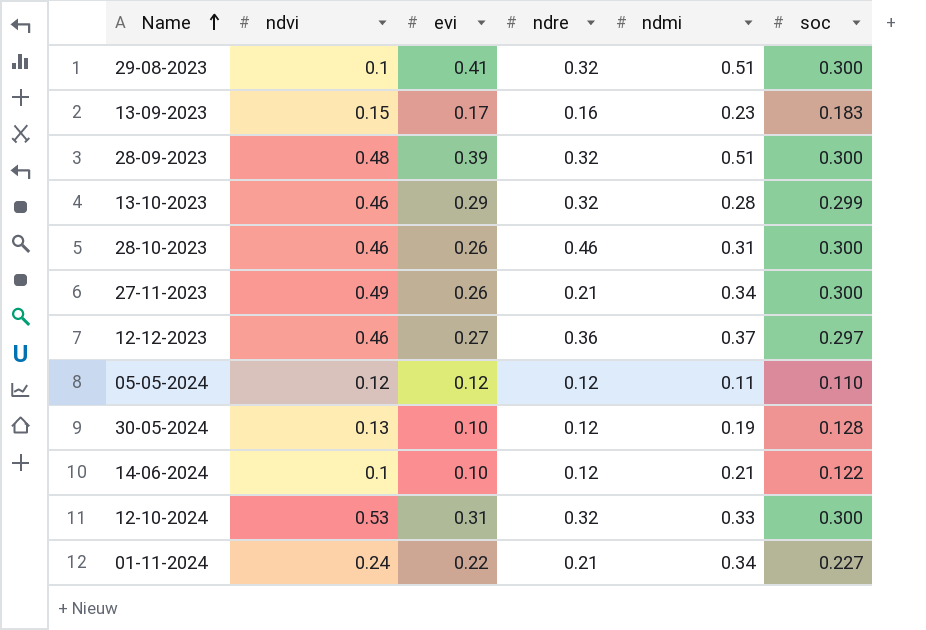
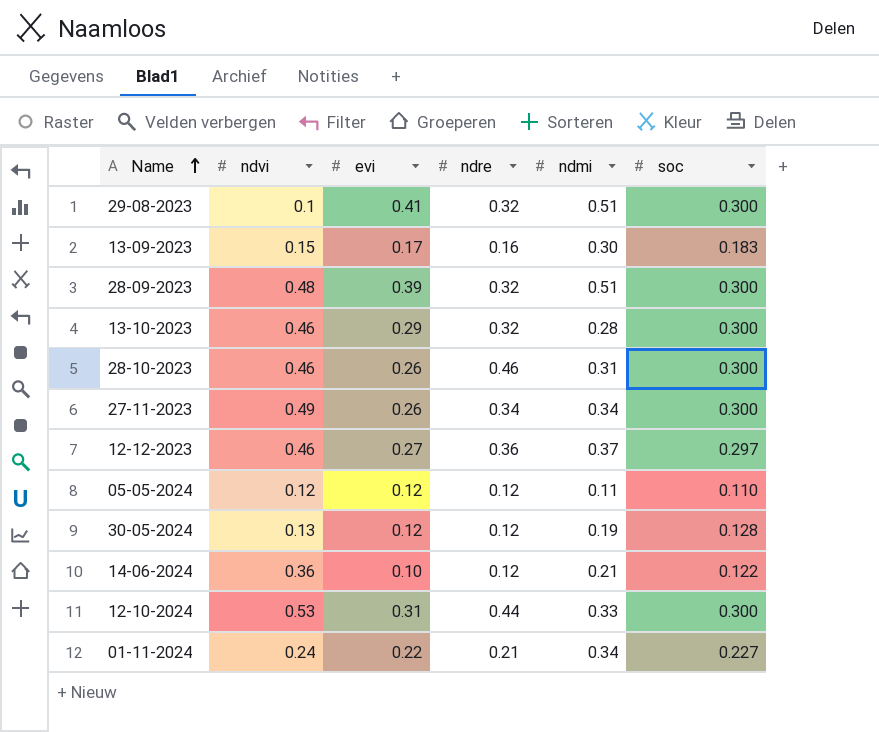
13-09-2023 | ndmi: 0.23 -> 0.30
13-10-2023 | soc: 0.299 -> 0.300
27-11-2023 | ndre: 0.21 -> 0.34
30-05-2024 | evi: 0.10 -> 0.12
14-06-2024 | ndvi: 0.1 -> 0.36
12-10-2024 | ndre: 0.32 -> 0.44

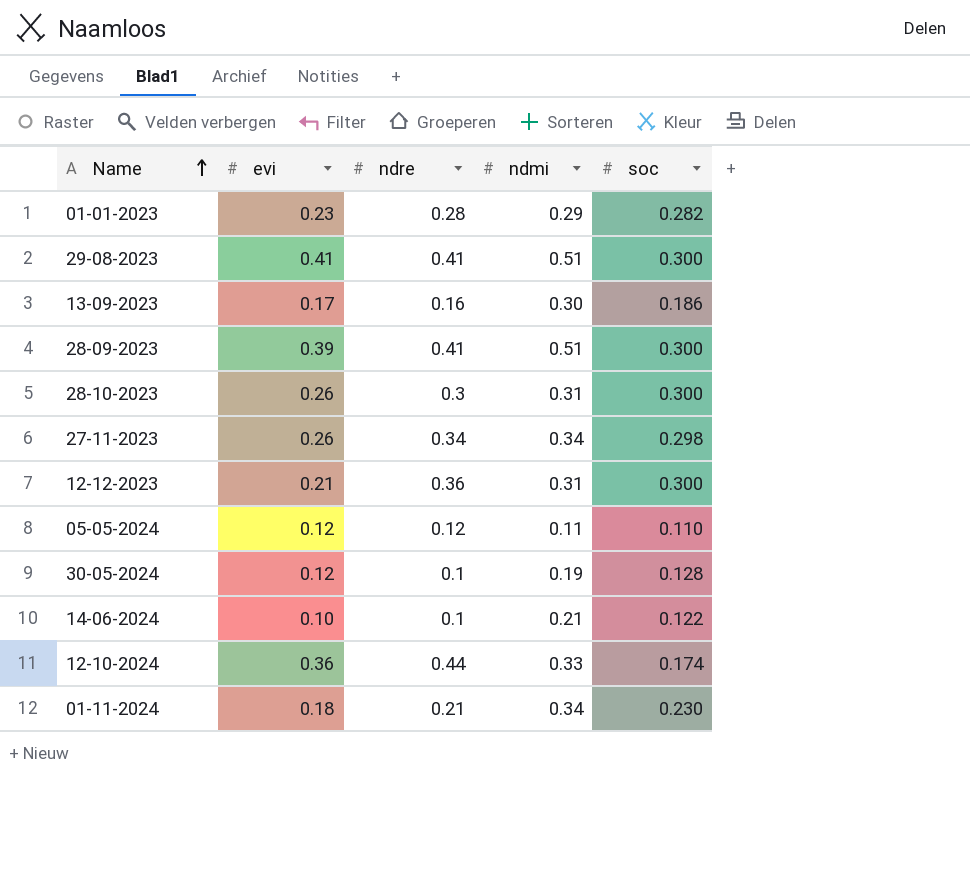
column ndvi | position: 2 -> none
row 13-10-2023: 0.46 | 0.29 | 0.32 | 0.28 | 0.300 -> none
row 01-01-2023: none -> 0.23 | 0.28 | 0.29 | 0.282
29-08-2023 | ndre: 0.32 -> 0.41
13-09-2023 | soc: 0.183 -> 0.186
28-09-2023 | ndre: 0.32 -> 0.41
28-10-2023 | ndre: 0.46 -> 0.3
27-11-2023 | soc: 0.300 -> 0.298
12-12-2023 | evi: 0.27 -> 0.21
12-12-2023 | ndmi: 0.37 -> 0.31
12-12-2023 | soc: 0.297 -> 0.300
30-05-2024 | ndre: 0.12 -> 0.1
14-06-2024 | ndre: 0.12 -> 0.1
12-10-2024 | evi: 0.31 -> 0.36
12-10-2024 | soc: 0.300 -> 0.174
01-11-2024 | evi: 0.22 -> 0.18
01-11-2024 | soc: 0.227 -> 0.230

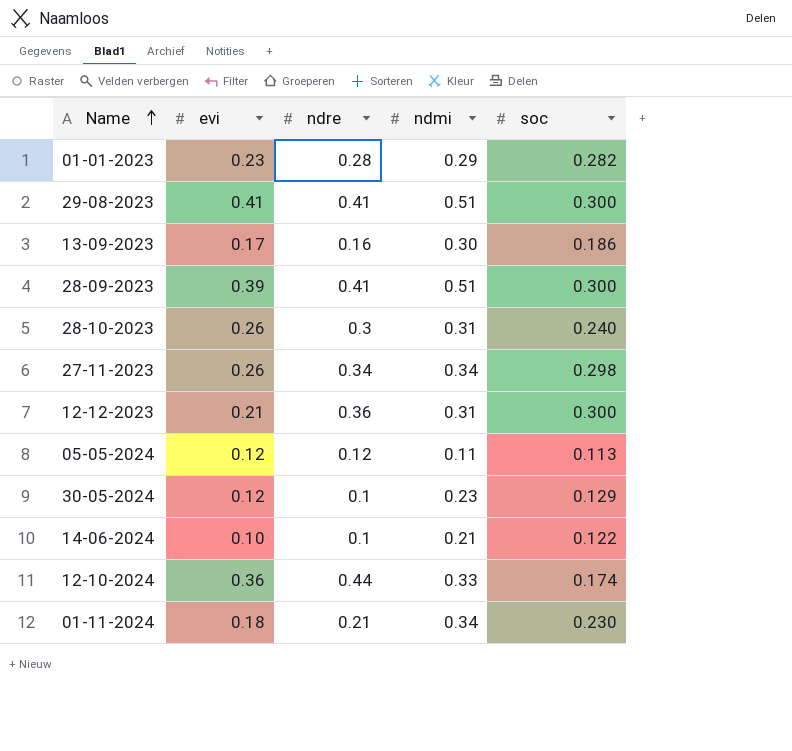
28-10-2023 | soc: 0.300 -> 0.240
05-05-2024 | soc: 0.110 -> 0.113
30-05-2024 | ndmi: 0.19 -> 0.23
30-05-2024 | soc: 0.128 -> 0.129

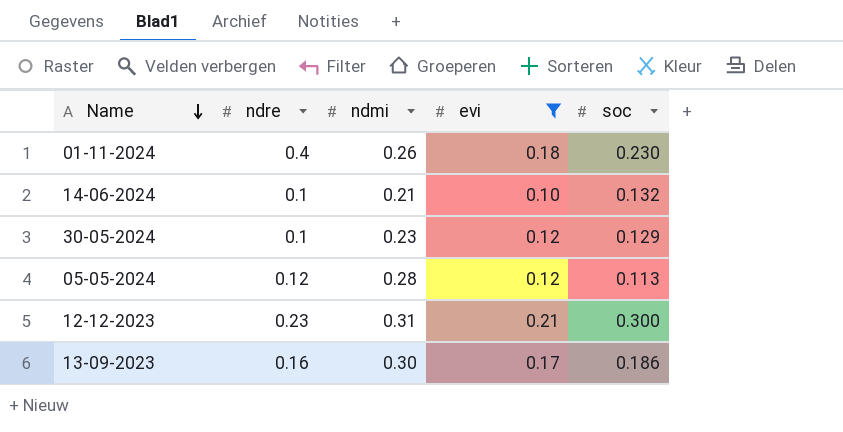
filter: none -> evi <= 0.21
row order: Name ascending -> Name descending
column evi | position: 2 -> 4
01-11-2024 | ndre: 0.21 -> 0.4
01-11-2024 | ndmi: 0.34 -> 0.26
14-06-2024 | soc: 0.122 -> 0.132
05-05-2024 | ndmi: 0.11 -> 0.28
12-12-2023 | ndre: 0.36 -> 0.23

